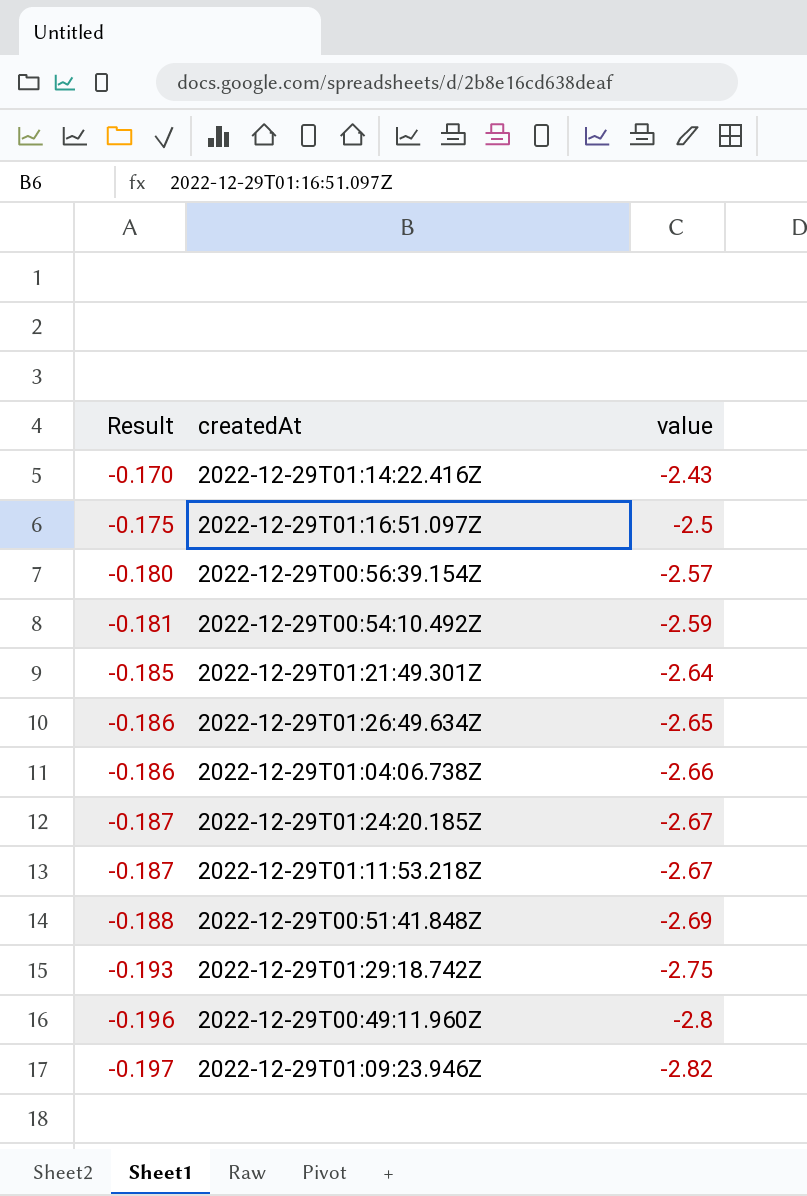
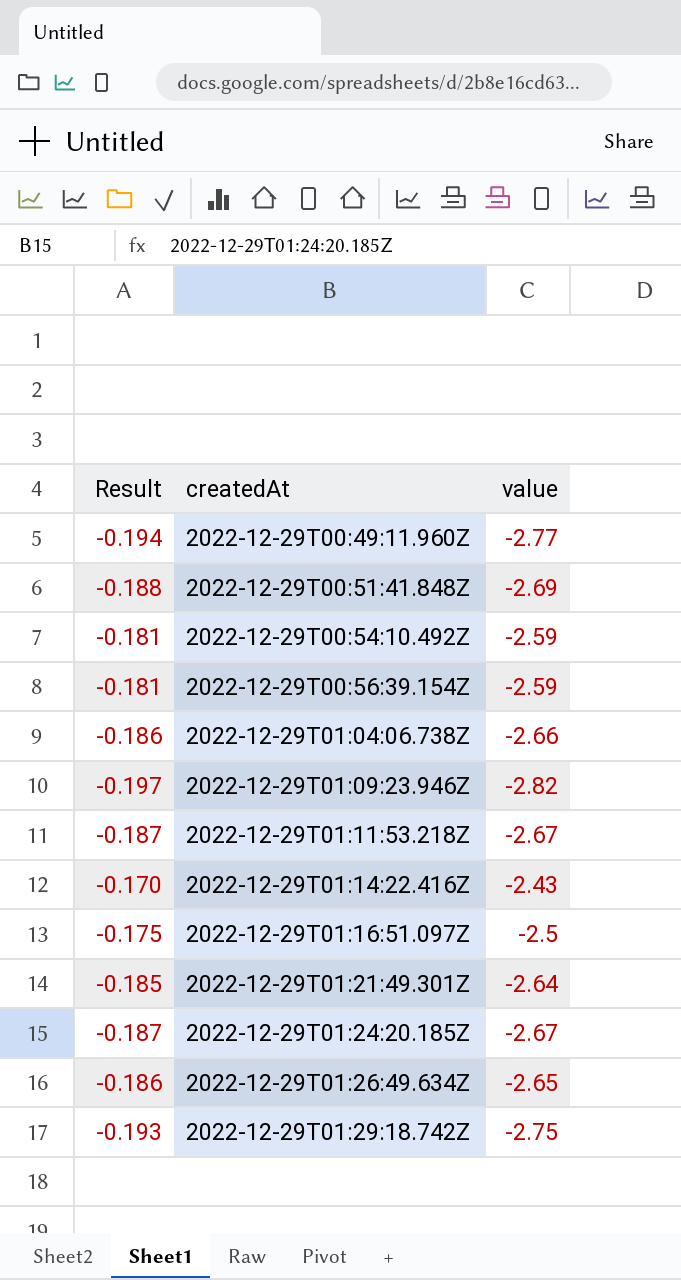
row order: Result descending -> createdAt ascending
2022-12-29T00:49:11.960Z | Result: -0.196 -> -0.194
2022-12-29T00:49:11.960Z | value: -2.8 -> -2.77
2022-12-29T00:56:39.154Z | Result: -0.180 -> -0.181
2022-12-29T00:56:39.154Z | value: -2.57 -> -2.59

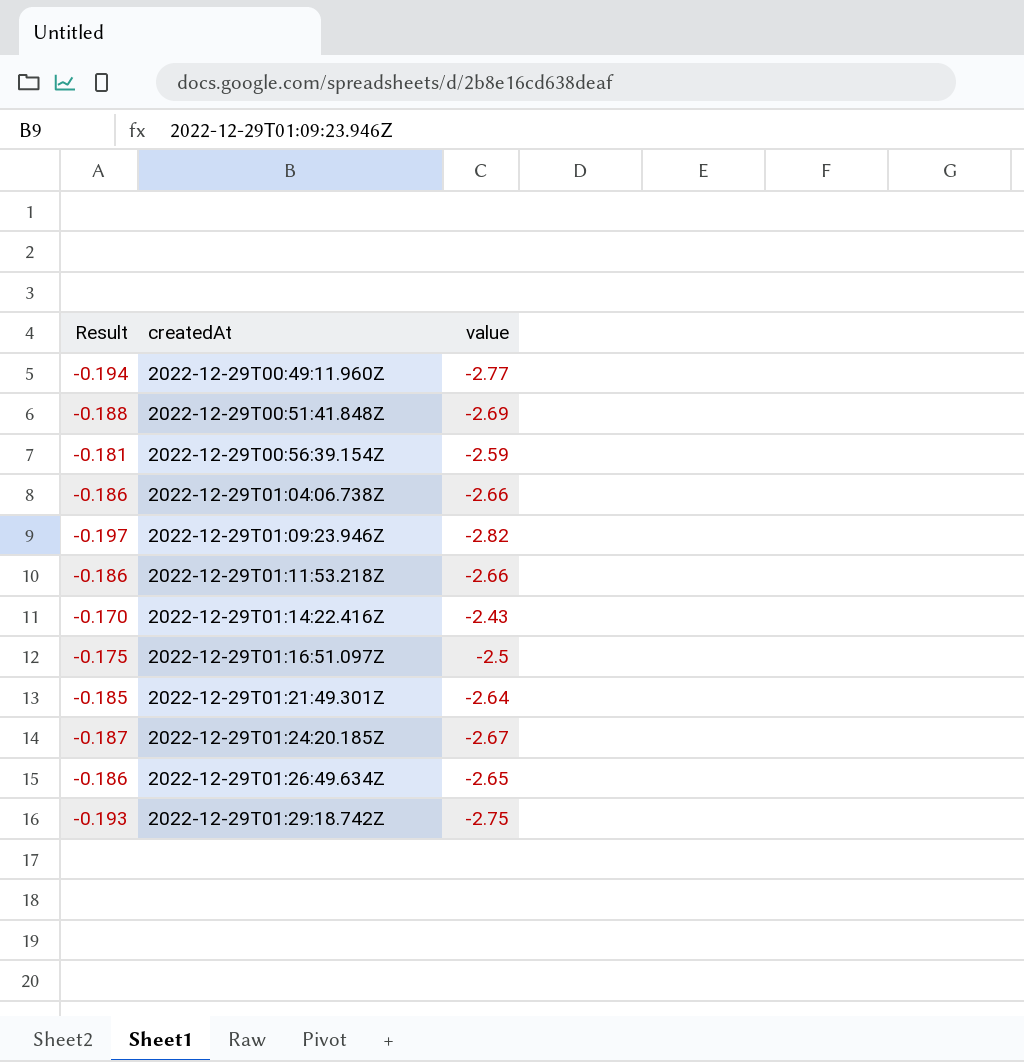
row 2022-12-29T00:54:10.492Z: -0.181 | -2.59 -> none
2022-12-29T01:11:53.218Z | Result: -0.187 -> -0.186
2022-12-29T01:11:53.218Z | value: -2.67 -> -2.66

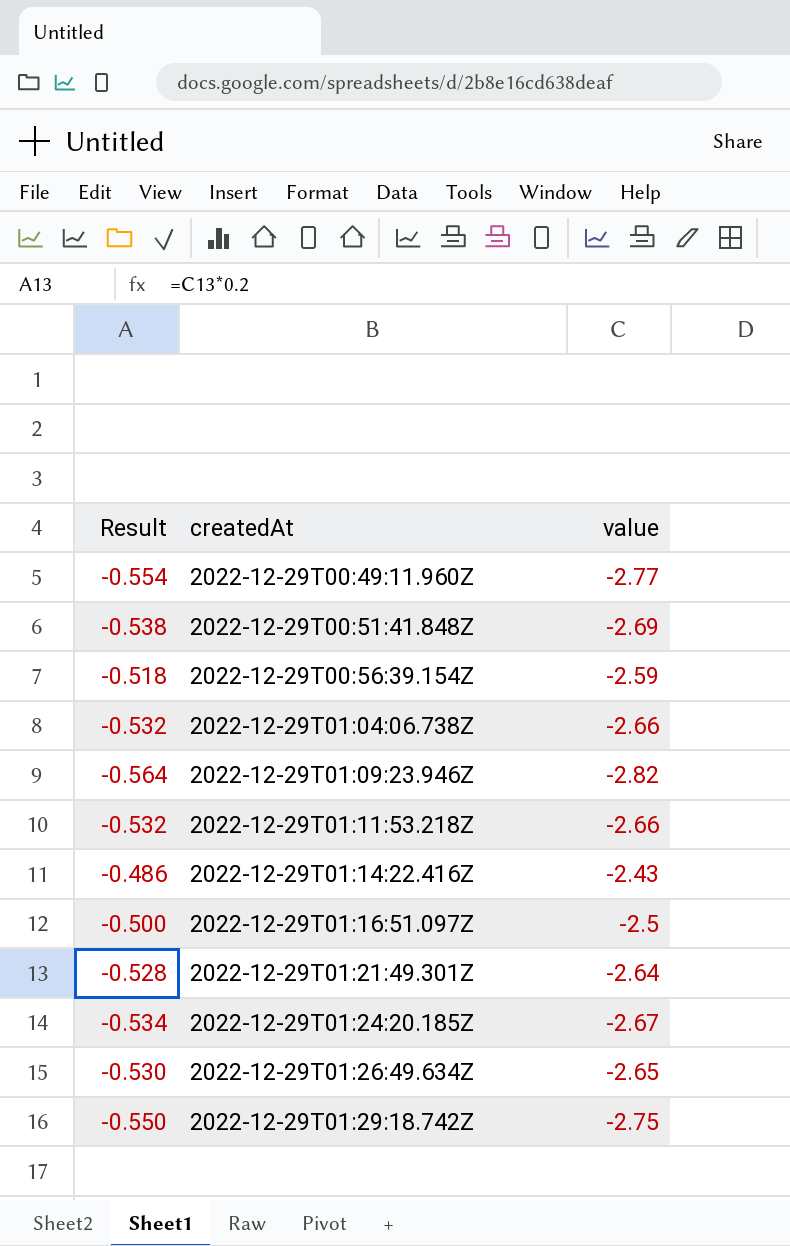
column Result | formula: [value] * 0.07 -> [value] * 0.2

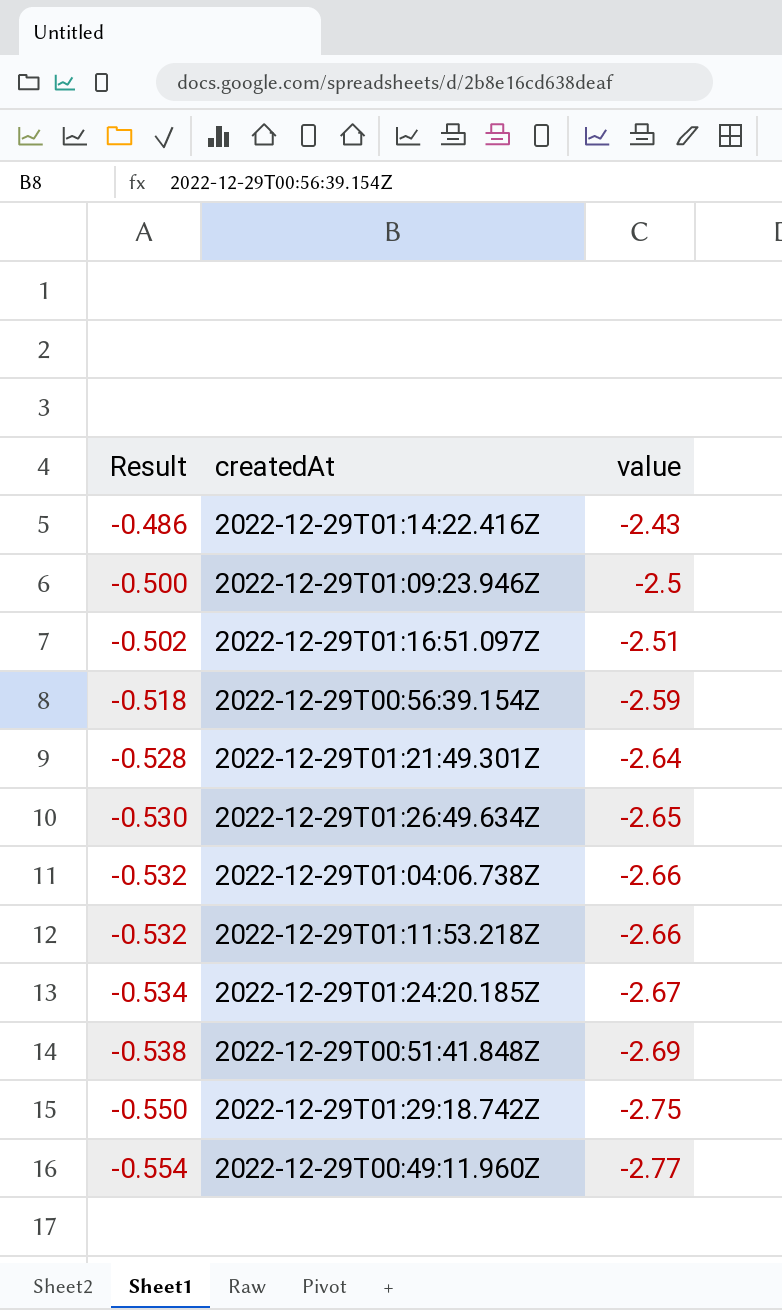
row order: createdAt ascending -> Result descending
2022-12-29T01:09:23.946Z | Result: -0.564 -> -0.500
2022-12-29T01:09:23.946Z | value: -2.82 -> -2.5
2022-12-29T01:16:51.097Z | Result: -0.500 -> -0.502
2022-12-29T01:16:51.097Z | value: -2.5 -> -2.51

